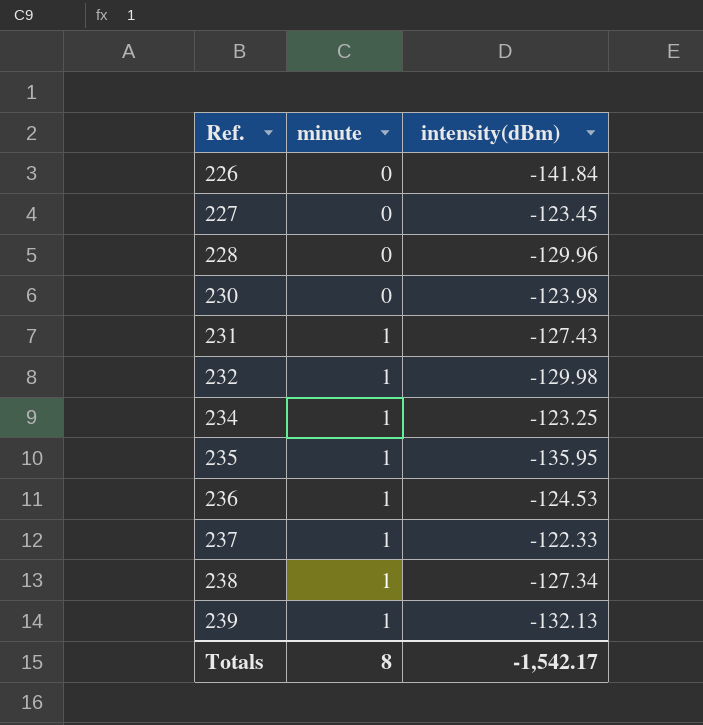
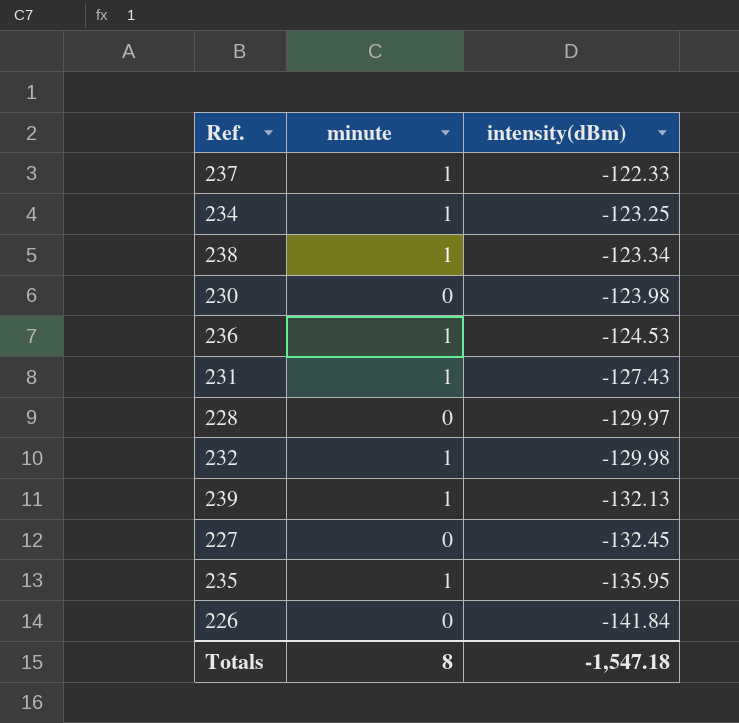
row order: Ref. ascending -> intensity(dBm) descending
238 | intensity(dBm): -127.34 -> -123.34
228 | intensity(dBm): -129.96 -> -129.97
227 | intensity(dBm): -123.45 -> -132.45
Totals | intensity(dBm): -1,542.17 -> -1,547.18

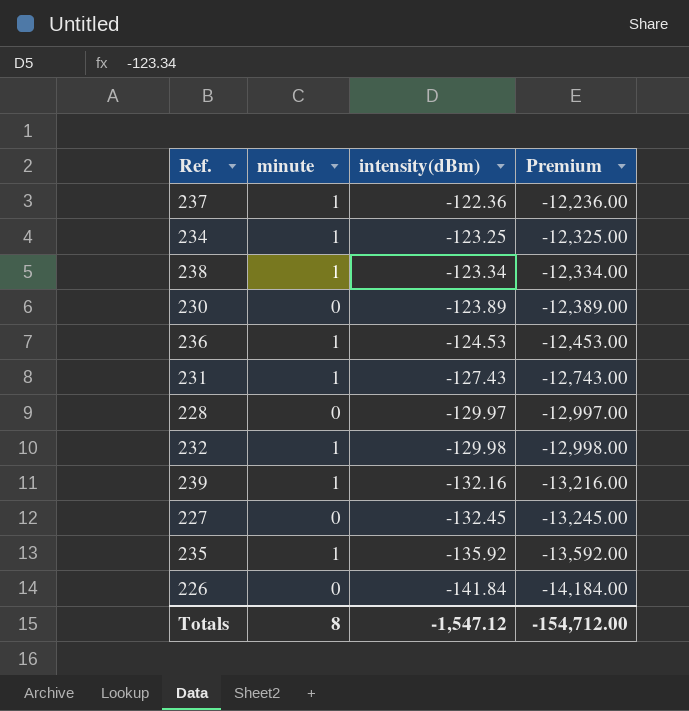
column Premium | formula: none -> [intensity(dBm)] * 100
237 | intensity(dBm): -122.33 -> -122.36
230 | intensity(dBm): -123.98 -> -123.89
239 | intensity(dBm): -132.13 -> -132.16
235 | intensity(dBm): -135.95 -> -135.92
Totals | intensity(dBm): -1,547.18 -> -1,547.12

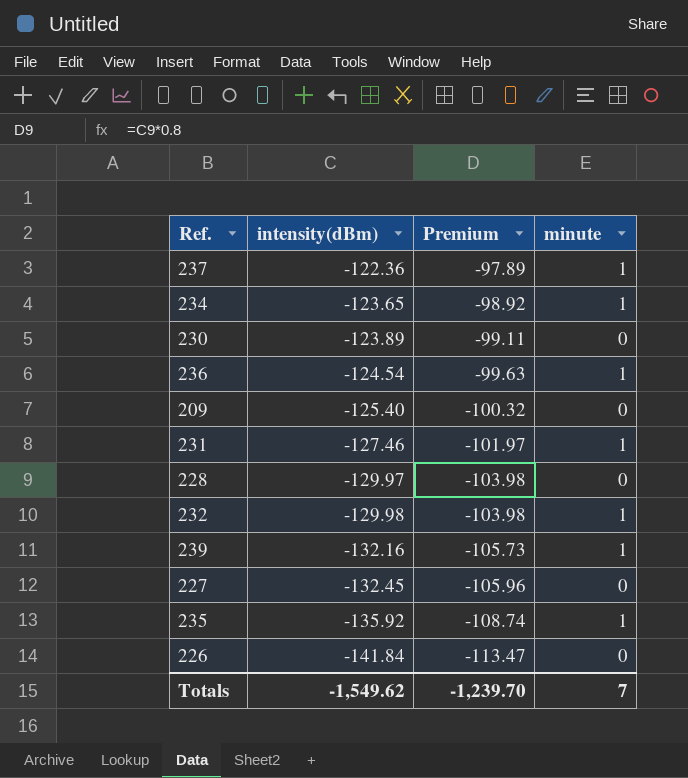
column Premium | formula: [intensity(dBm)] * 100 -> [intensity(dBm)] * 0.8
column minute | position: 2 -> 4
row 238: 1 | -123.34 | -12,334.00 -> none
234 | intensity(dBm): -123.25 -> -123.65
236 | intensity(dBm): -124.53 -> -124.54
row 209: none -> -125.40 | -100.32 | 0
231 | intensity(dBm): -127.43 -> -127.46
Totals | intensity(dBm): -1,547.12 -> -1,549.62
Totals | Premium: -154,712.00 -> -1,239.70
Totals | minute: 8 -> 7

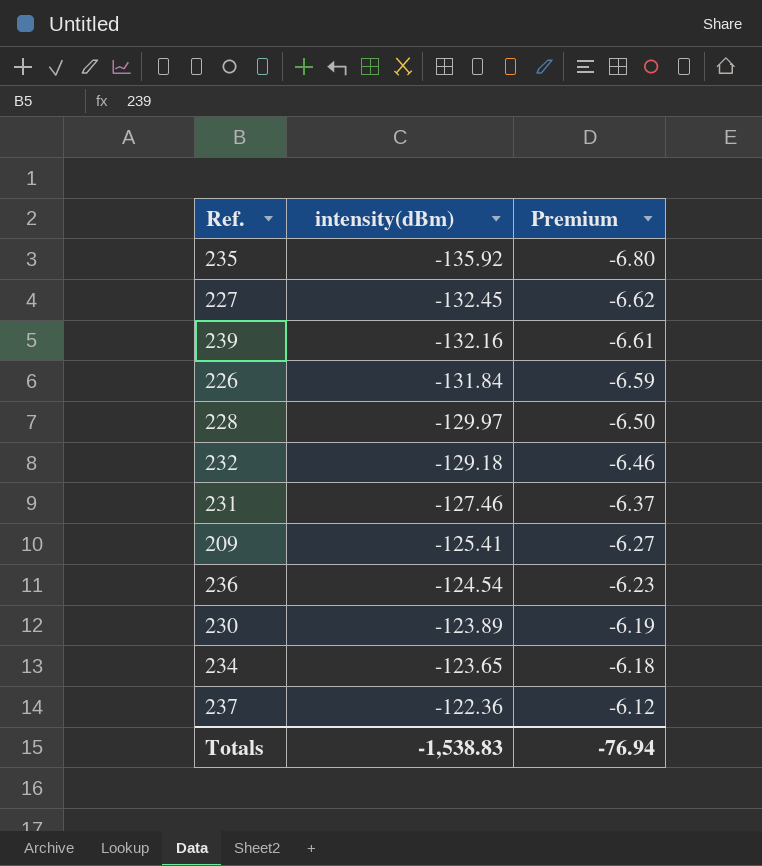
row order: intensity(dBm) descending -> intensity(dBm) ascending
column minute | position: 4 -> none
column Premium | formula: [intensity(dBm)] * 0.8 -> [intensity(dBm)] * 0.05
226 | intensity(dBm): -141.84 -> -131.84
232 | intensity(dBm): -129.98 -> -129.18
209 | intensity(dBm): -125.40 -> -125.41
Totals | intensity(dBm): -1,549.62 -> -1,538.83
Totals | Premium: -1,239.70 -> -76.94

